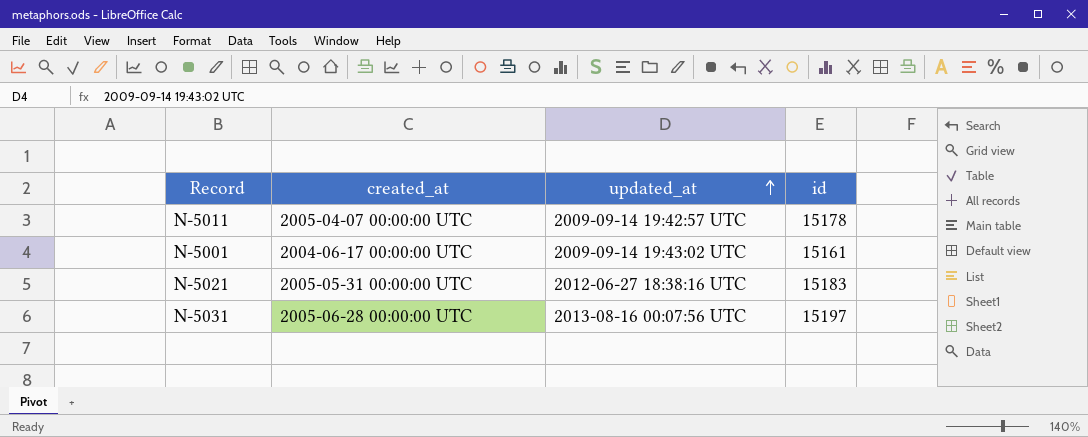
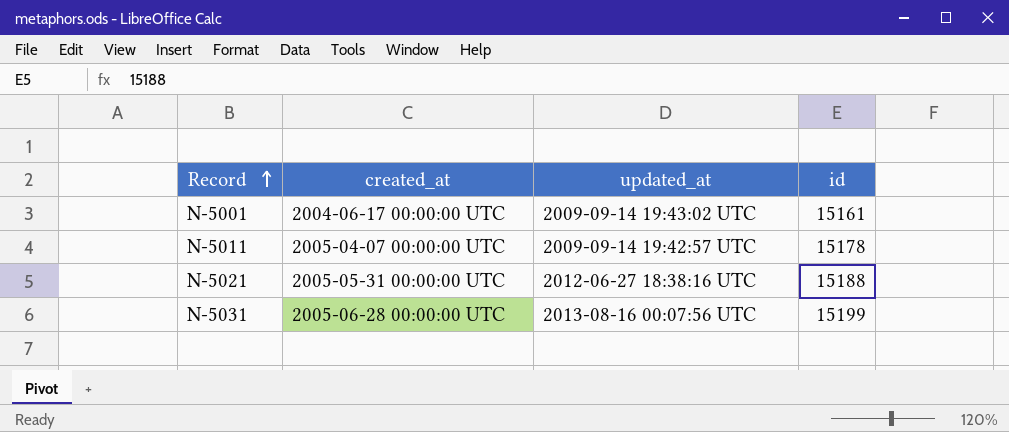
row order: updated_at ascending -> Record ascending
N-5021 | id: 15183 -> 15188
N-5031 | id: 15197 -> 15199

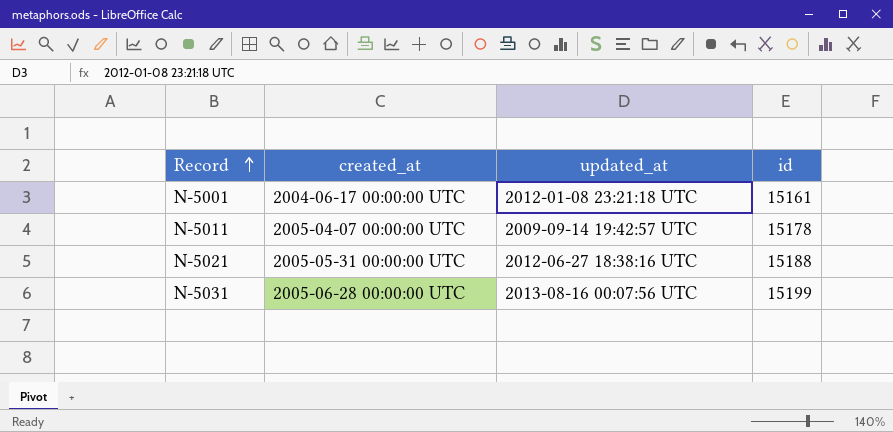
N-5001 | updated_at: 2009-09-14 19:43:02 UTC -> 2012-01-08 23:21:18 UTC

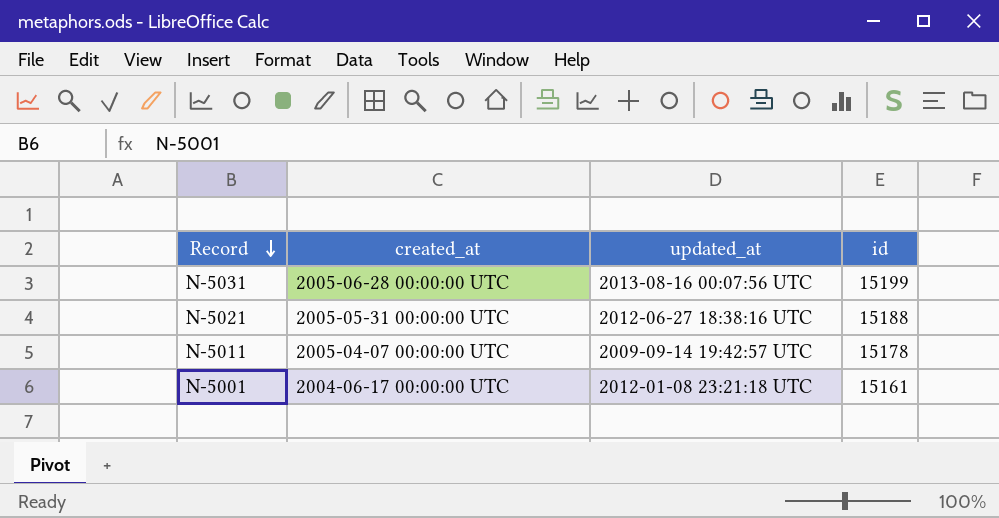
row order: Record ascending -> Record descending

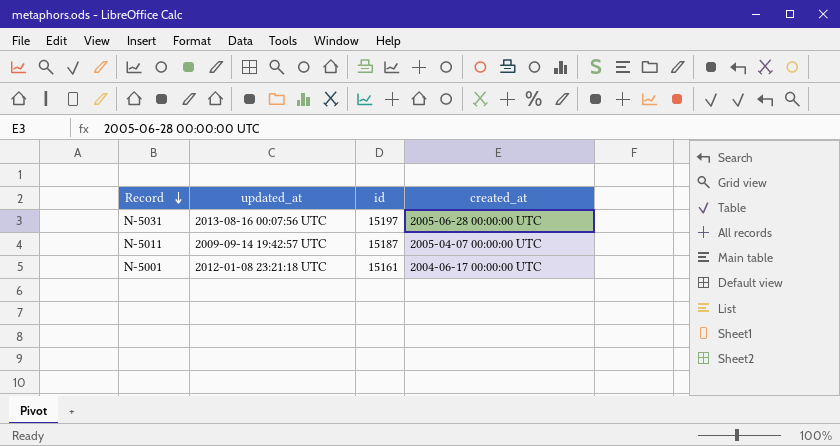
column created_at | position: 2 -> 4
row N-5021: 2005-05-31 00:00:00 UTC | 2012-06-27 18:38:16 UTC | 15188 -> none
N-5031 | id: 15199 -> 15197
N-5011 | id: 15178 -> 15187

